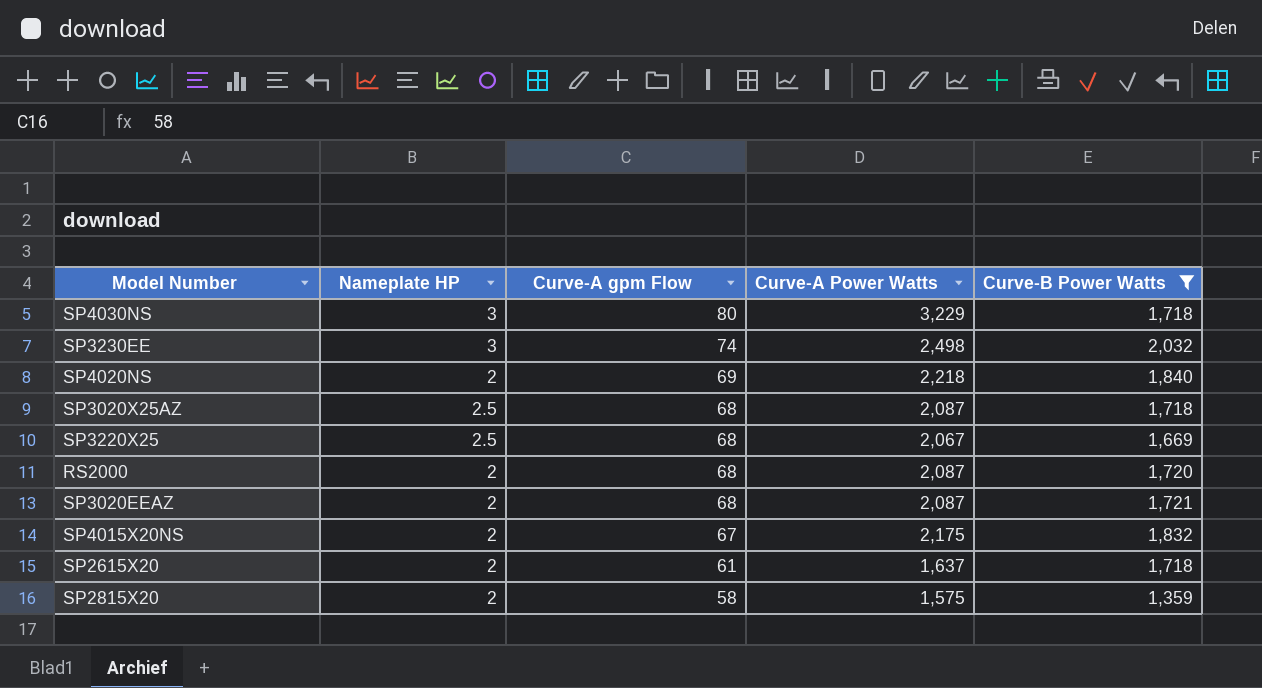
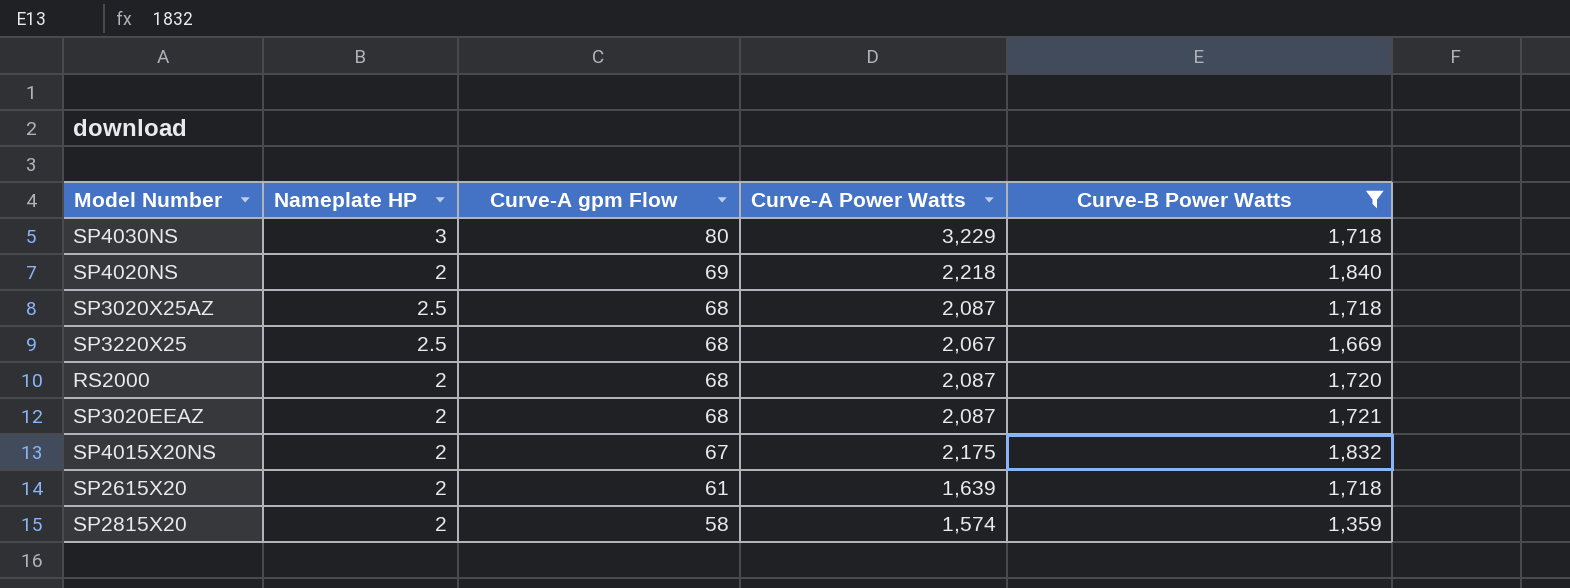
row SP3230EE: 3 | 74 | 2,498 | 2,032 -> none
SP2615X20 | Curve-A Power Watts: 1,637 -> 1,639
SP2815X20 | Curve-A Power Watts: 1,575 -> 1,574

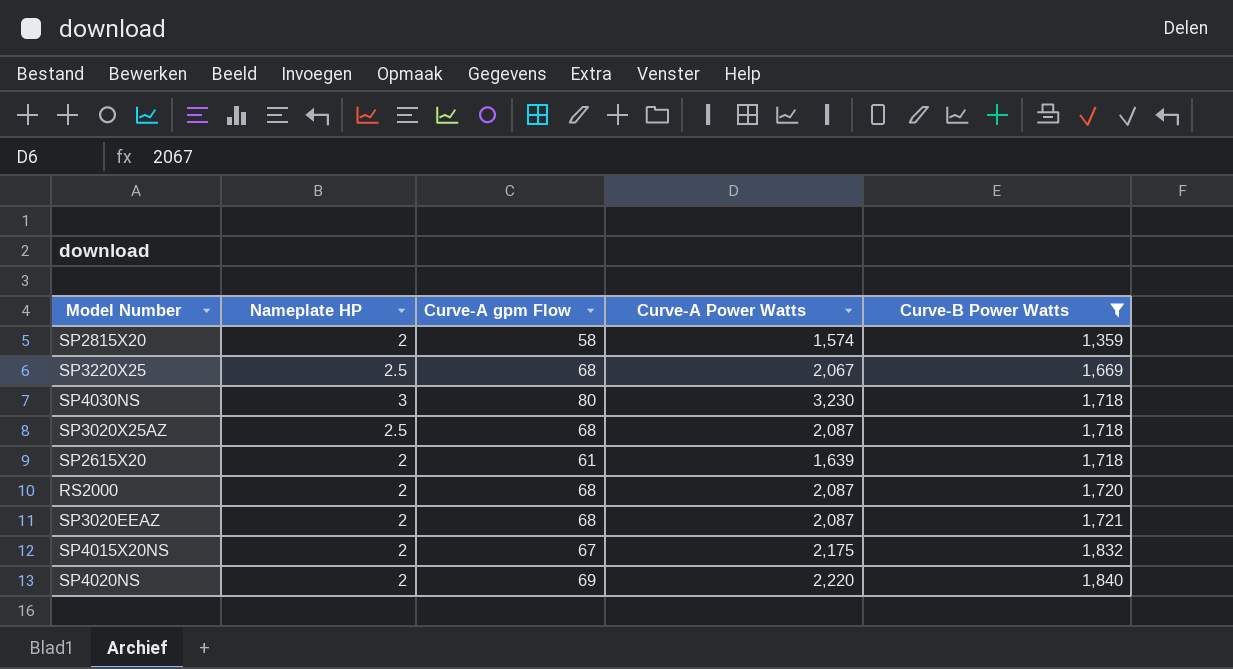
row order: Curve-A gpm Flow descending -> Curve-B Power Watts ascending
SP4030NS | Curve-A Power Watts: 3,229 -> 3,230
SP4020NS | Curve-A Power Watts: 2,218 -> 2,220

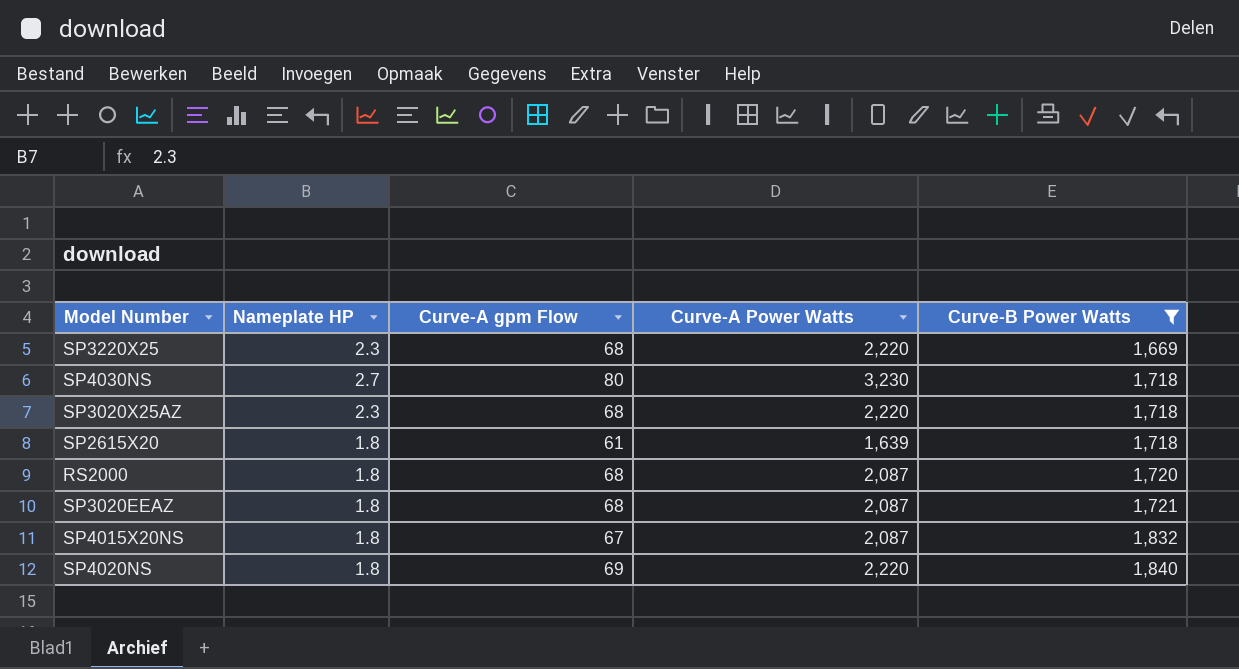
row SP2815X20: 2 | 58 | 1,574 | 1,359 -> none
SP3220X25 | Nameplate HP: 2.5 -> 2.3
SP3220X25 | Curve-A Power Watts: 2,067 -> 2,220
SP4030NS | Nameplate HP: 3 -> 2.7
SP3020X25AZ | Nameplate HP: 2.5 -> 2.3
SP3020X25AZ | Curve-A Power Watts: 2,087 -> 2,220
SP2615X20 | Nameplate HP: 2 -> 1.8
RS2000 | Nameplate HP: 2 -> 1.8
SP3020EEAZ | Nameplate HP: 2 -> 1.8
SP4015X20NS | Nameplate HP: 2 -> 1.8
SP4015X20NS | Curve-A Power Watts: 2,175 -> 2,087
SP4020NS | Nameplate HP: 2 -> 1.8

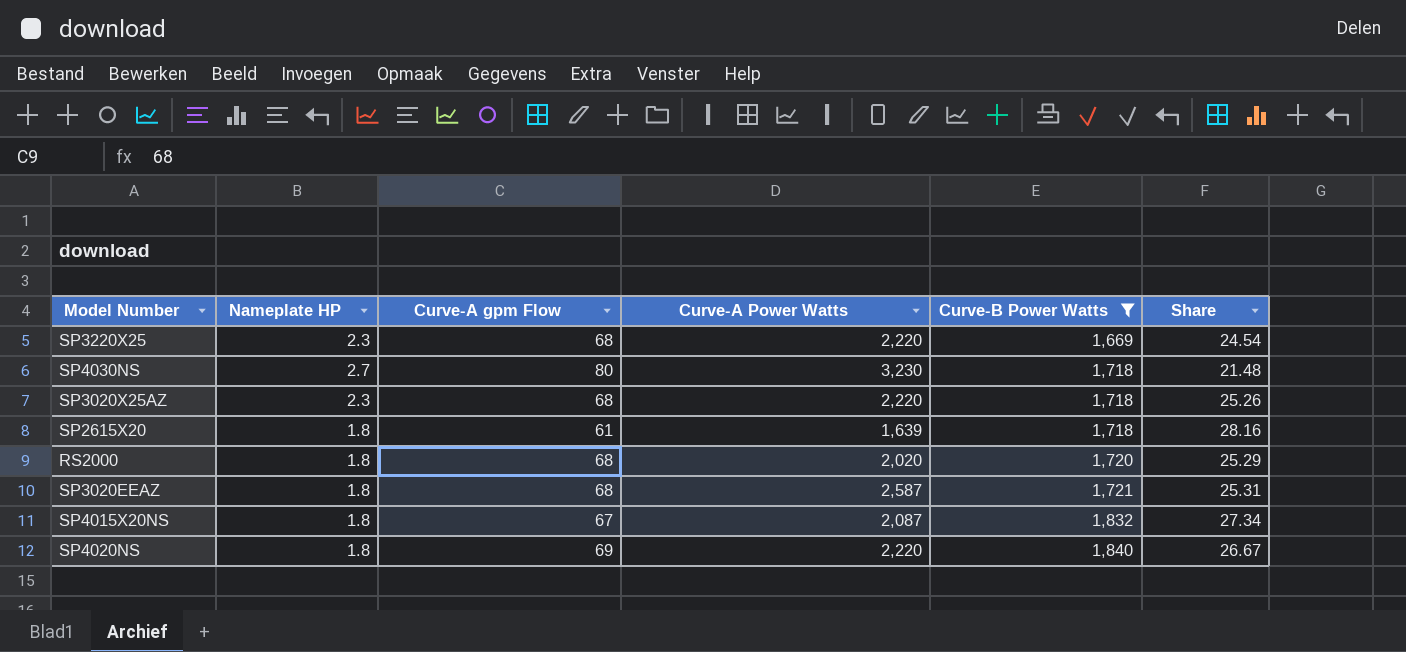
column Share | formula: none -> [Curve-B Power Watts] / [Curve-A gpm Flow]
RS2000 | Curve-A Power Watts: 2,087 -> 2,020
SP3020EEAZ | Curve-A Power Watts: 2,087 -> 2,587

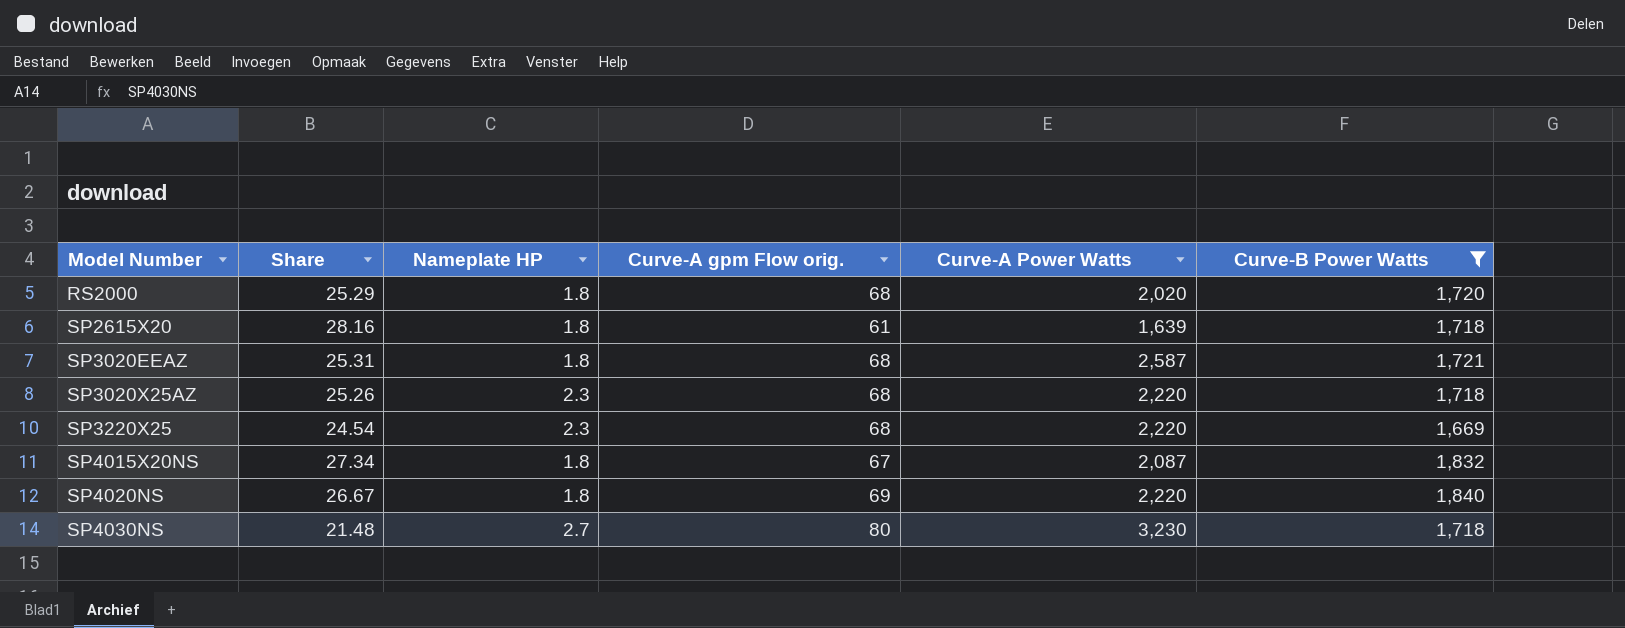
row order: Curve-B Power Watts ascending -> Model Number ascending
column Share | position: 6 -> 2
column name: Curve-A gpm Flow -> Curve-A gpm Flow orig.

